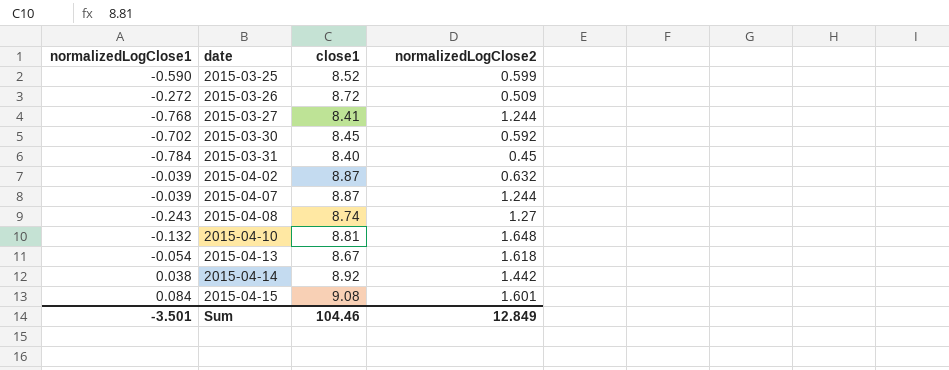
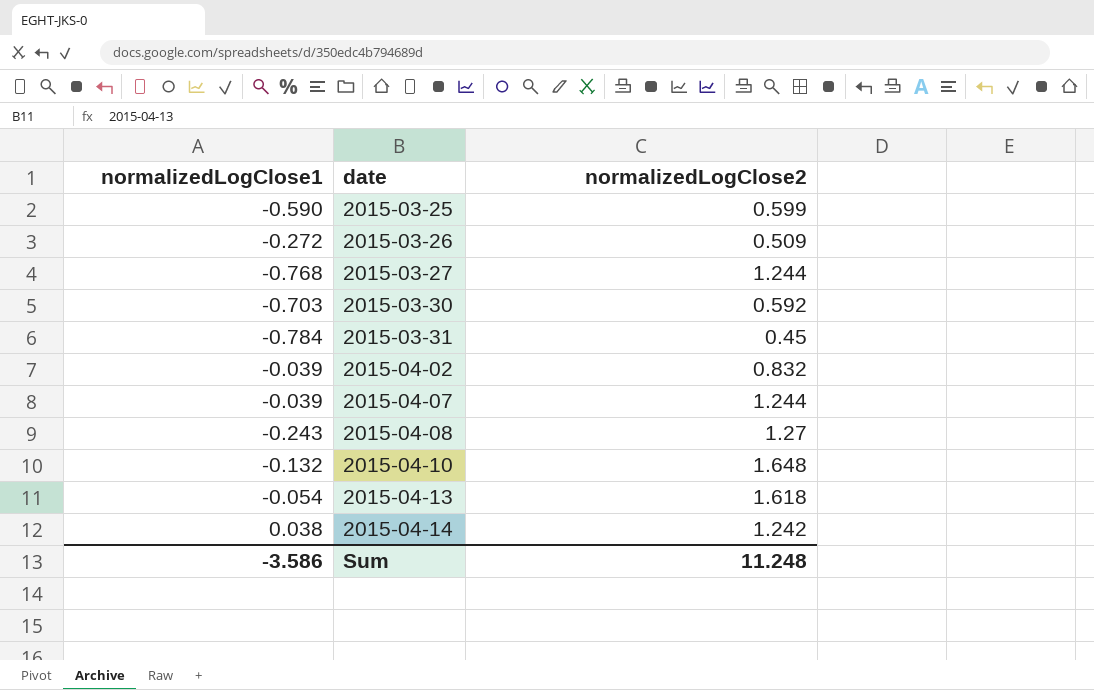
column close1 | position: 3 -> none
row 2015-04-15: 0.084 | 9.08 | 1.601 -> none
2015-03-30 | normalizedLogClose1: -0.702 -> -0.703
2015-04-02 | normalizedLogClose2: 0.632 -> 0.832
2015-04-14 | normalizedLogClose2: 1.442 -> 1.242
Sum | normalizedLogClose1: -3.501 -> -3.586
Sum | normalizedLogClose2: 12.849 -> 11.248

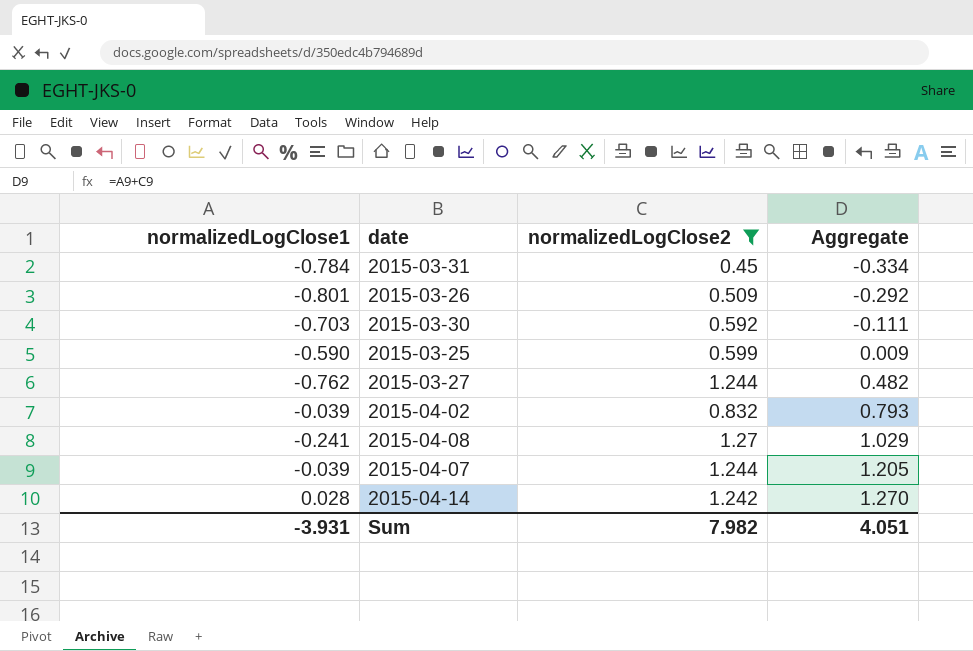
filter: none -> normalizedLogClose2 <= 1.27
row order: date ascending -> Aggregate ascending
column Aggregate | formula: none -> [normalizedLogClose1] + [normalizedLogClose2]
2015-03-26 | normalizedLogClose1: -0.272 -> -0.801
2015-03-27 | normalizedLogClose1: -0.768 -> -0.762
2015-04-08 | normalizedLogClose1: -0.243 -> -0.241
2015-04-14 | normalizedLogClose1: 0.038 -> 0.028
Sum | normalizedLogClose1: -3.586 -> -3.931
Sum | normalizedLogClose2: 11.248 -> 7.982

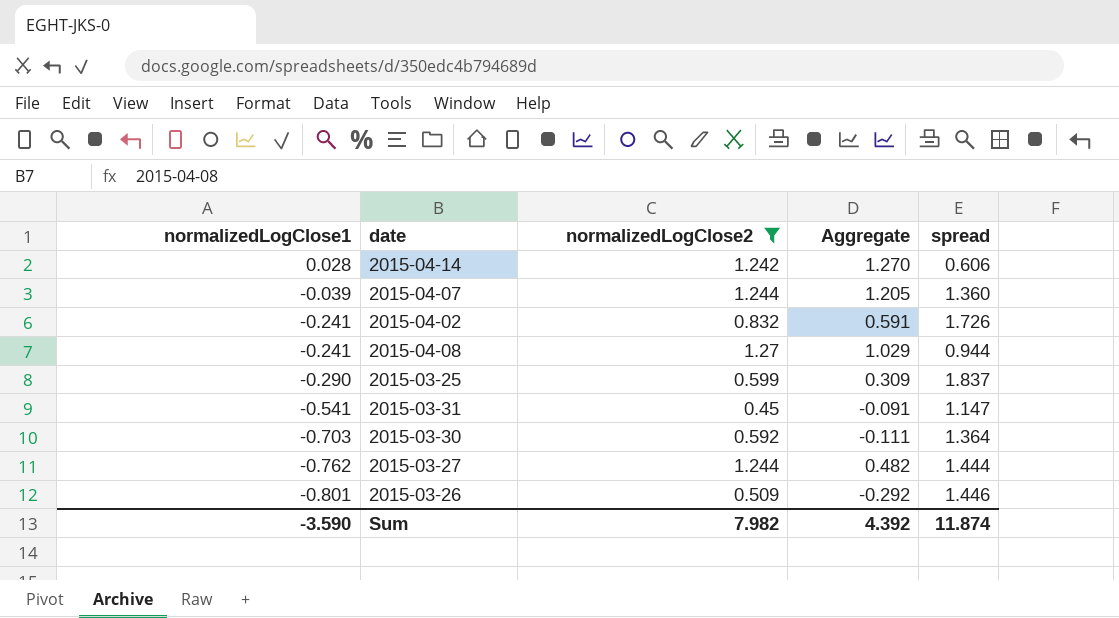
row order: Aggregate ascending -> normalizedLogClose1 descending
column spread | position: none -> 5
2015-04-02 | normalizedLogClose1: -0.039 -> -0.241
2015-04-02 | Aggregate: 0.793 -> 0.591
2015-03-25 | normalizedLogClose1: -0.590 -> -0.290
2015-03-25 | Aggregate: 0.009 -> 0.309
2015-03-31 | normalizedLogClose1: -0.784 -> -0.541
2015-03-31 | Aggregate: -0.334 -> -0.091
Sum | normalizedLogClose1: -3.931 -> -3.590
Sum | Aggregate: 4.051 -> 4.392

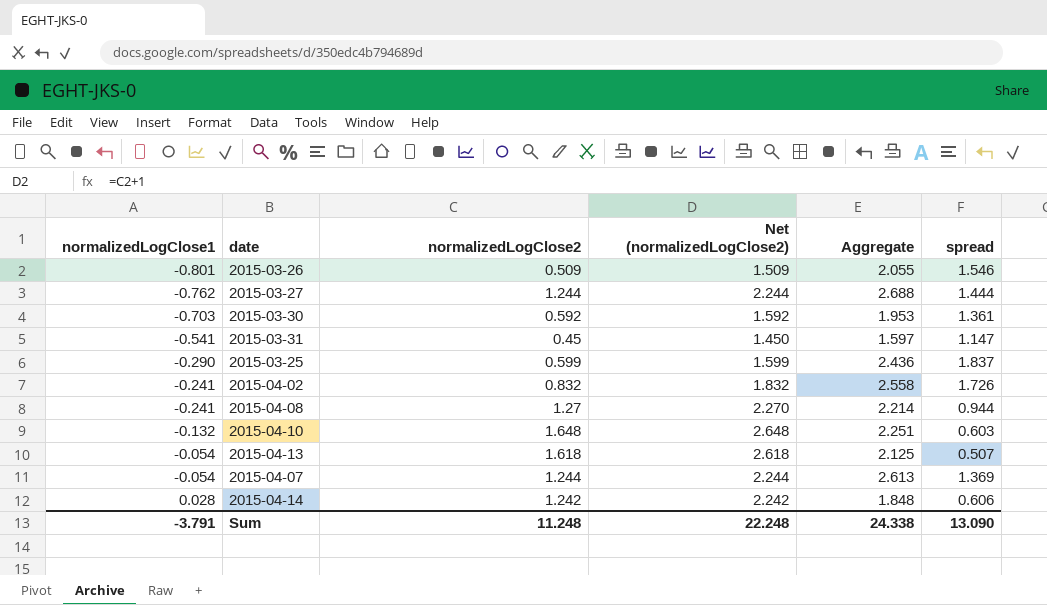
filter: normalizedLogClose2 <= 1.27 -> none
row order: normalizedLogClose1 descending -> normalizedLogClose1 ascending
column Net (normalizedLogClose2) | formula: none -> [normalizedLogClose2] + 1
column Aggregate | formula: [normalizedLogClose1] + [normalizedLogClose2] -> [normalizedLogClose2] + [spread]
2015-03-26 | spread: 1.446 -> 1.546
2015-03-30 | spread: 1.364 -> 1.361
2015-04-07 | normalizedLogClose1: -0.039 -> -0.054
2015-04-07 | spread: 1.360 -> 1.369
Sum | normalizedLogClose1: -3.590 -> -3.791
Sum | normalizedLogClose2: 7.982 -> 11.248
Sum | Aggregate: 4.392 -> 24.338
Sum | spread: 11.874 -> 13.090

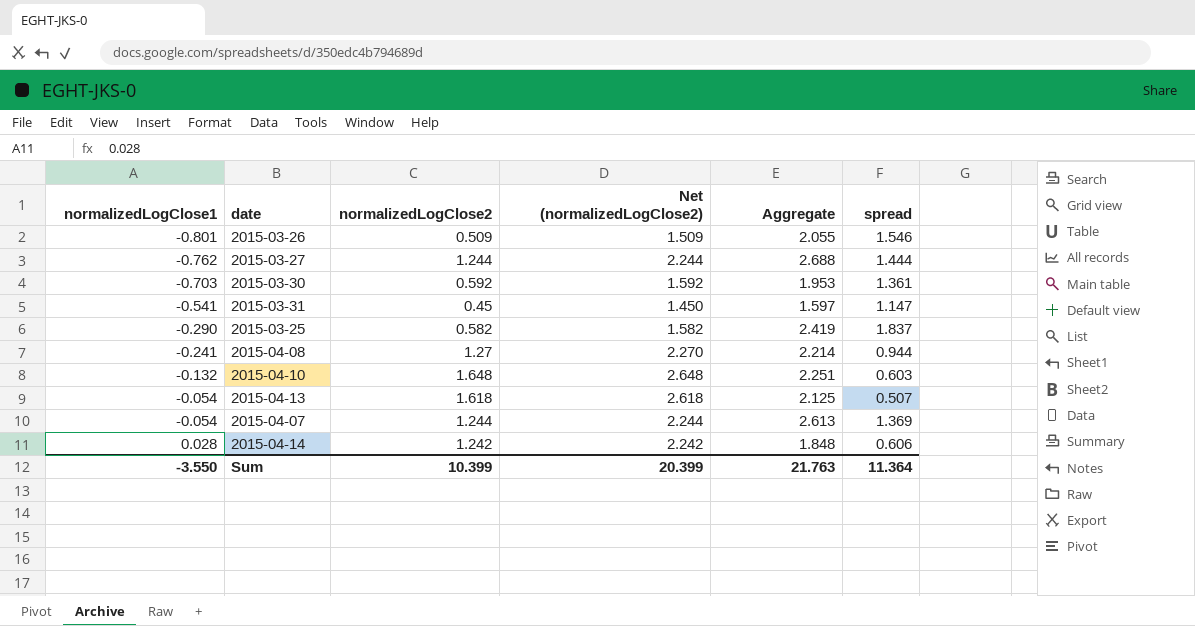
row 2015-04-02: -0.241 | 0.832 | 1.832 | 2.558 | 1.726 -> none
2015-03-25 | normalizedLogClose2: 0.599 -> 0.582
2015-03-25 | Net (normalizedLogClose2): 1.599 -> 1.582
2015-03-25 | Aggregate: 2.436 -> 2.419
Sum | normalizedLogClose1: -3.791 -> -3.550
Sum | normalizedLogClose2: 11.248 -> 10.399
Sum | Net (normalizedLogClose2): 22.248 -> 20.399
Sum | Aggregate: 24.338 -> 21.763
Sum | spread: 13.090 -> 11.364

